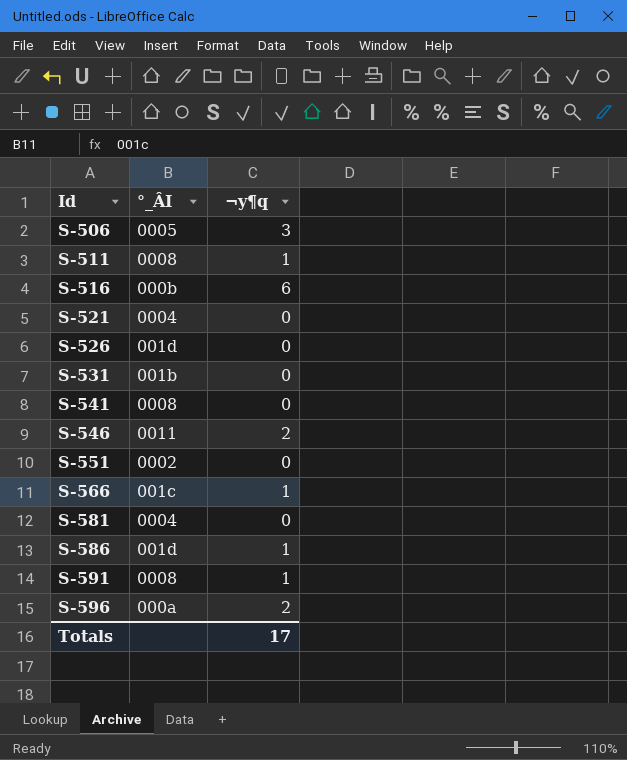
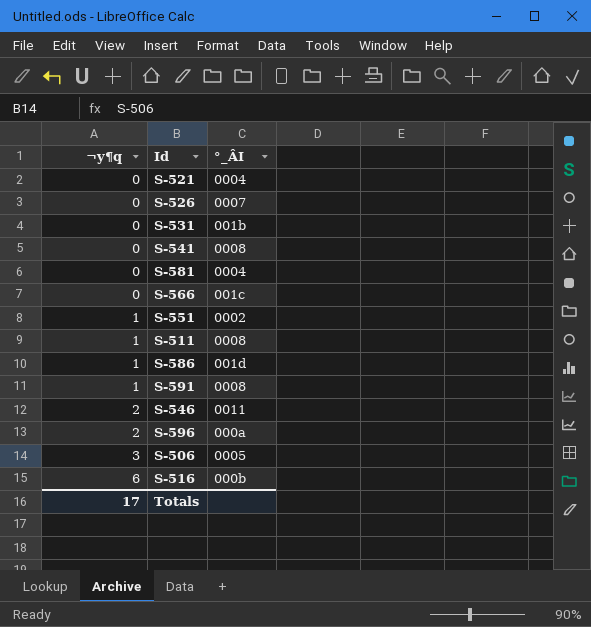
row order: Id ascending -> ¬y¶q ascending
column ¬y¶q | position: 3 -> 1
S-526 | °_ÂI: 001d -> 0007
S-566 | ¬y¶q: 1 -> 0
S-551 | ¬y¶q: 0 -> 1

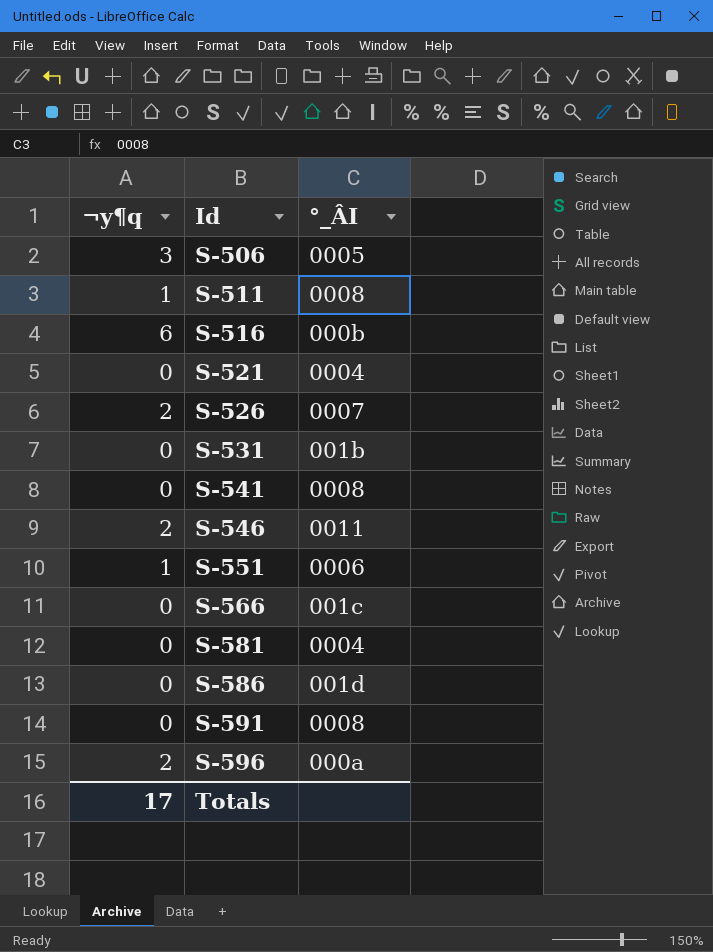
row order: ¬y¶q ascending -> Id ascending
S-526 | ¬y¶q: 0 -> 2
S-551 | °_ÂI: 0002 -> 0006
S-586 | ¬y¶q: 1 -> 0
S-591 | ¬y¶q: 1 -> 0

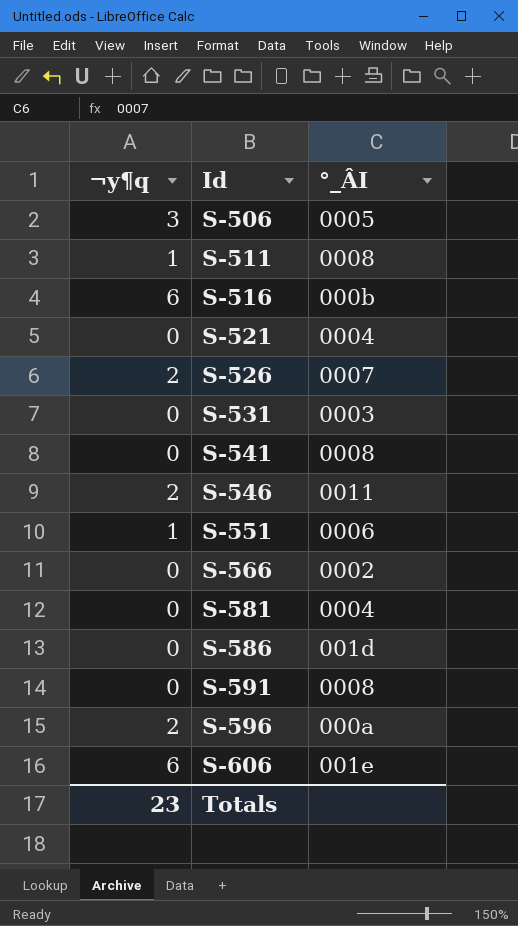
S-531 | °_ÂI: 001b -> 0003
S-566 | °_ÂI: 001c -> 0002
row S-606: none -> 6 | 001e
Totals | ¬y¶q: 17 -> 23

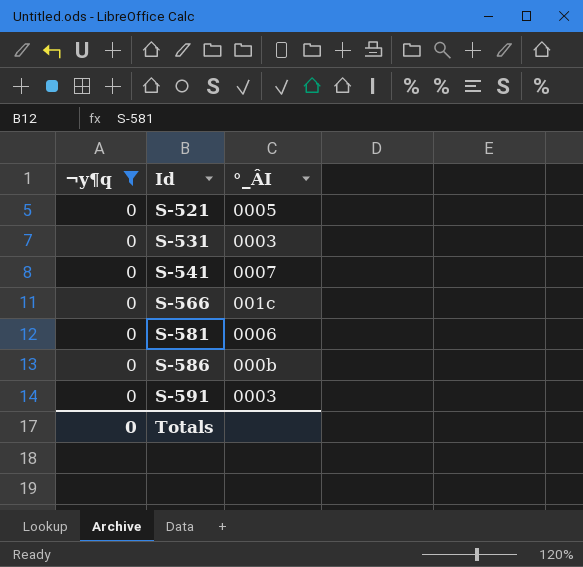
filter: none -> ¬y¶q = 0
S-521 | °_ÂI: 0004 -> 0005
S-541 | °_ÂI: 0008 -> 0007
S-566 | °_ÂI: 0002 -> 001c
S-581 | °_ÂI: 0004 -> 0006
S-586 | °_ÂI: 001d -> 000b
S-591 | °_ÂI: 0008 -> 0003
Totals | ¬y¶q: 23 -> 0

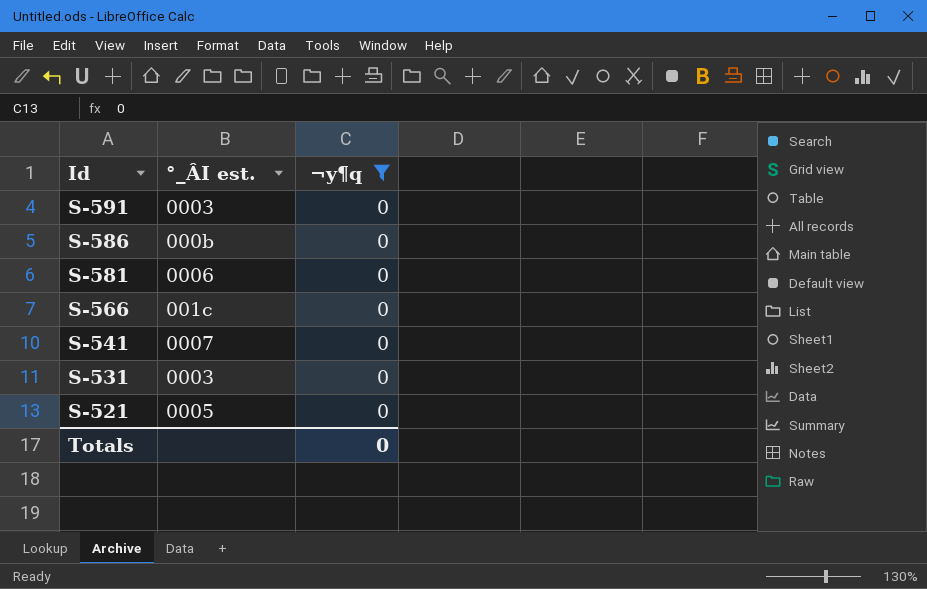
row order: Id ascending -> Id descending
column name: °_ÂI -> °_ÂI est.
column ¬y¶q | position: 1 -> 3

